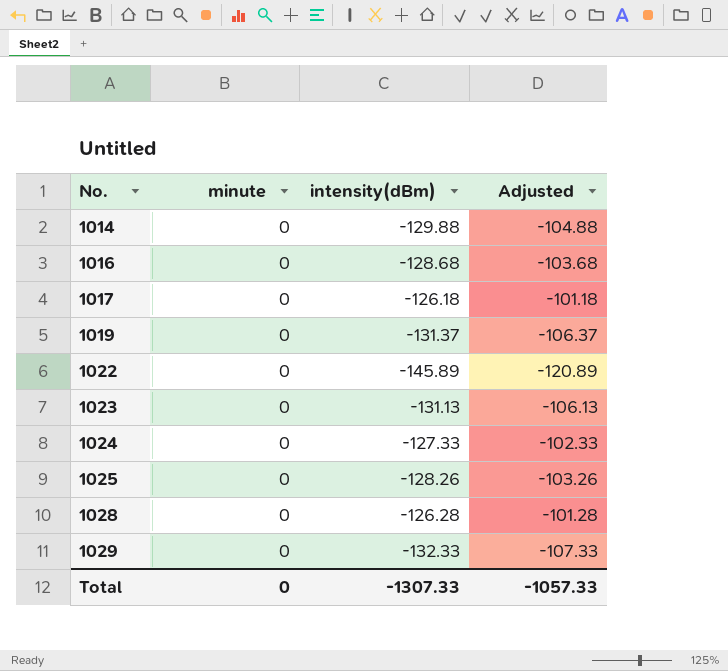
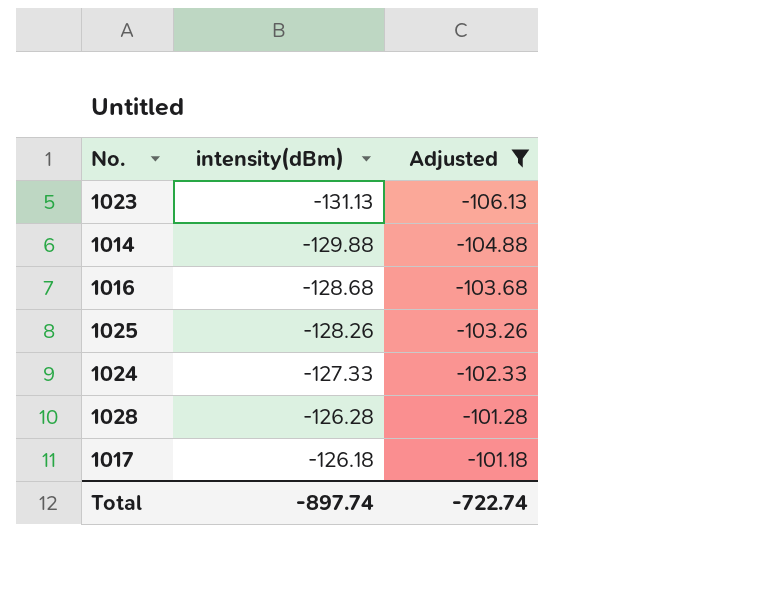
filter: none -> Adjusted >= -106.13
row order: No. ascending -> intensity(dBm) ascending
column minute | position: 2 -> none
Total | intensity(dBm): -1307.33 -> -897.74
Total | Adjusted: -1057.33 -> -722.74

